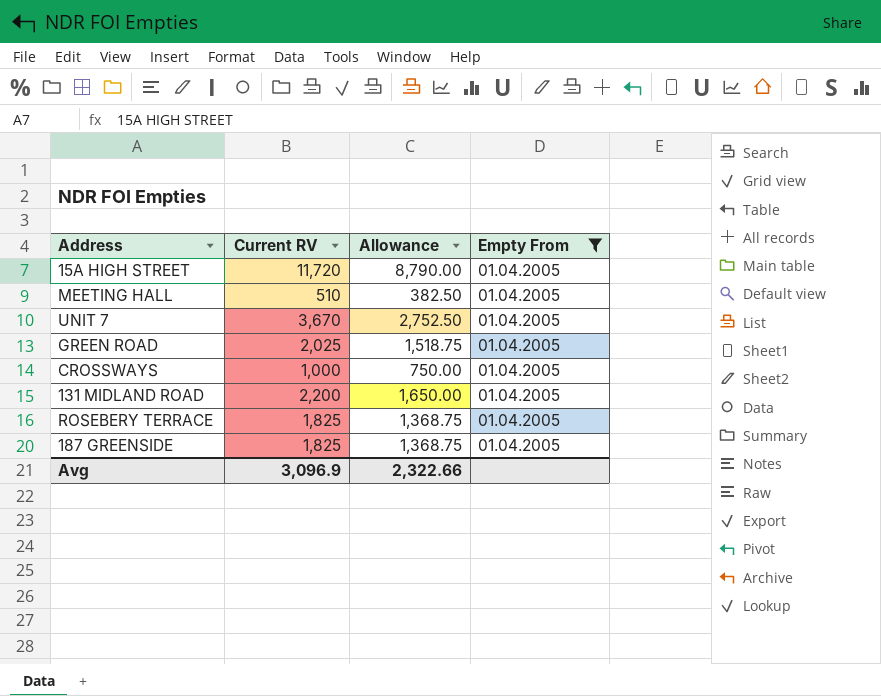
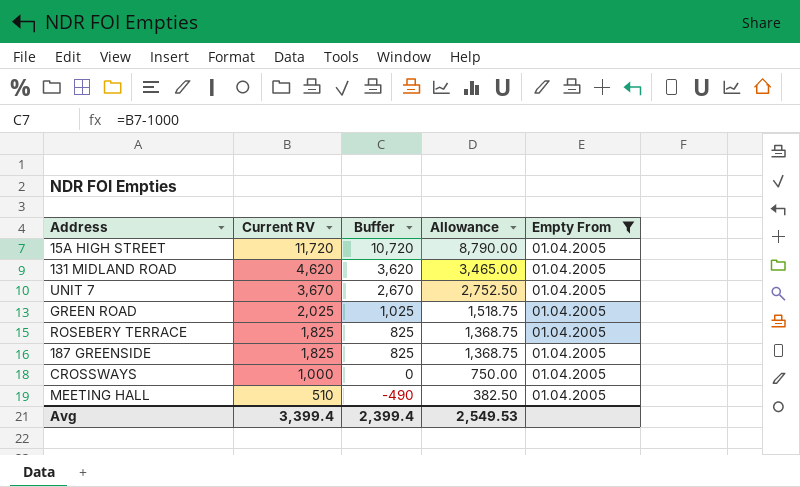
row order: none -> Current RV descending
column Buffer | formula: none -> [Current RV] - 1000
131 MIDLAND ROAD | Current RV: 2,200 -> 4,620
131 MIDLAND ROAD | Allowance: 1,650.00 -> 3,465.00
Avg | Current RV: 3,096.9 -> 3,399.4
Avg | Allowance: 2,322.66 -> 2,549.53

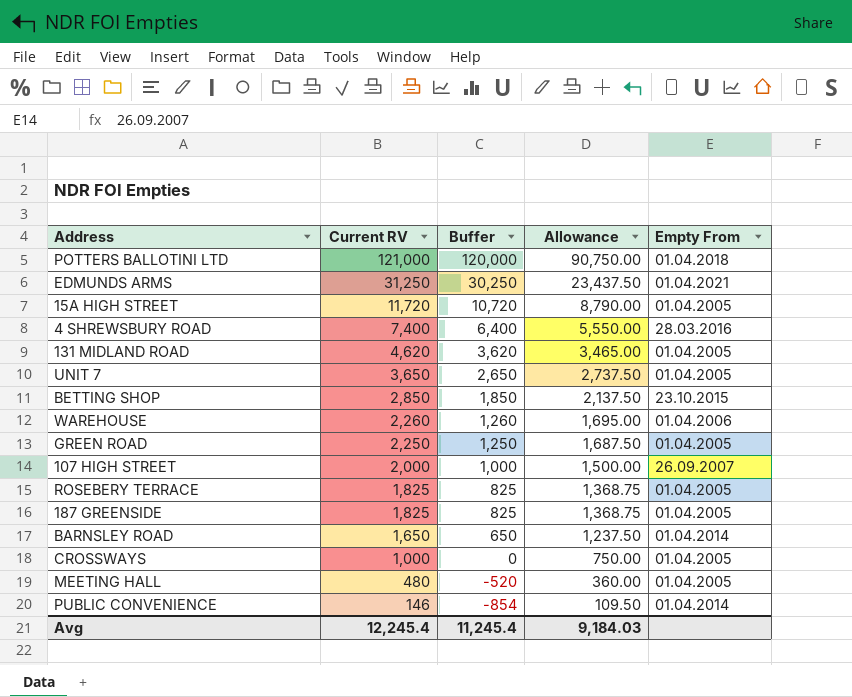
filter: Empty From = 01.04.2005 -> none
UNIT 7 | Current RV: 3,670 -> 3,650
UNIT 7 | Buffer: 2,670 -> 2,650
UNIT 7 | Allowance: 2,752.50 -> 2,737.50
GREEN ROAD | Current RV: 2,025 -> 2,250
GREEN ROAD | Buffer: 1,025 -> 1,250
GREEN ROAD | Allowance: 1,518.75 -> 1,687.50
MEETING HALL | Current RV: 510 -> 480
MEETING HALL | Buffer: -490 -> -520
MEETING HALL | Allowance: 382.50 -> 360.00
Avg | Current RV: 3,399.4 -> 12,245.4
Avg | Buffer: 2,399.4 -> 11,245.4
Avg | Allowance: 2,549.53 -> 9,184.03

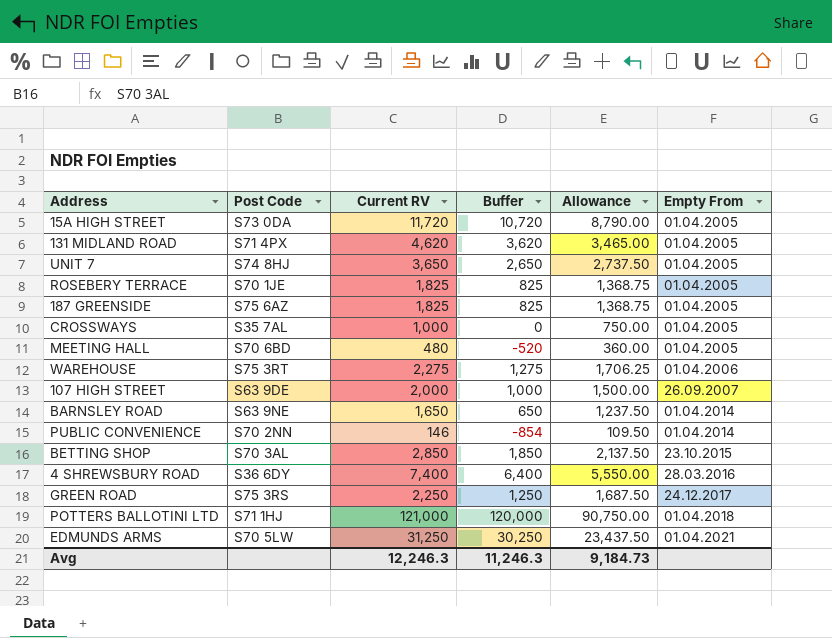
row order: Current RV descending -> Empty From ascending
column Post Code | position: none -> 2
WAREHOUSE | Current RV: 2,260 -> 2,275
WAREHOUSE | Buffer: 1,260 -> 1,275
WAREHOUSE | Allowance: 1,695.00 -> 1,706.25
GREEN ROAD | Empty From: 01.04.2005 -> 24.12.2017
Avg | Current RV: 12,245.4 -> 12,246.3
Avg | Buffer: 11,245.4 -> 11,246.3
Avg | Allowance: 9,184.03 -> 9,184.73

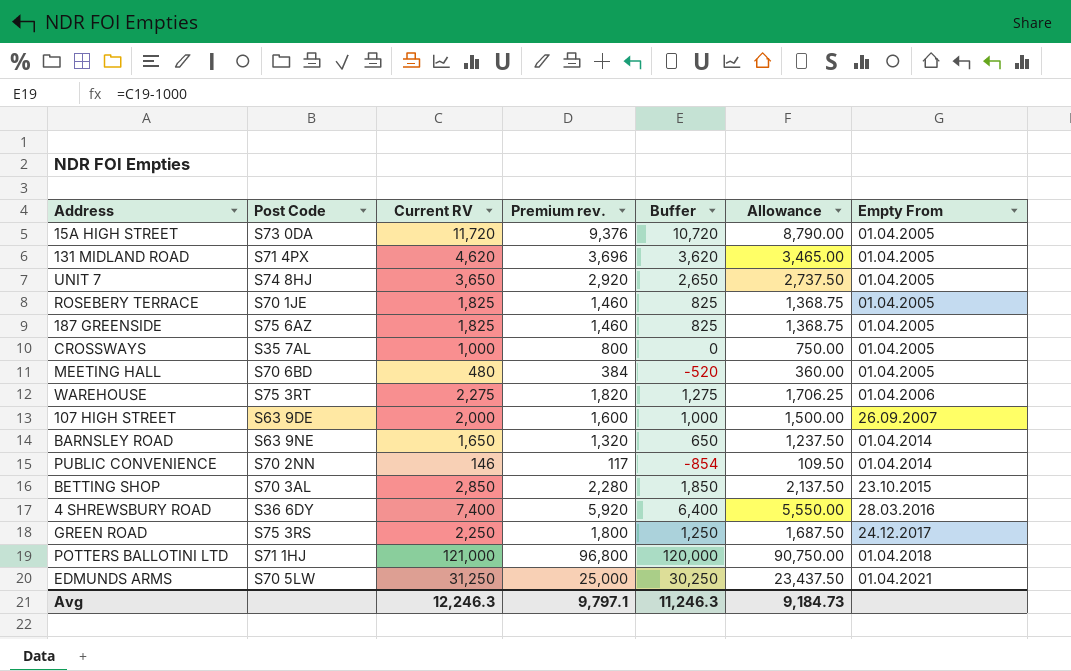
column Premium rev. | formula: none -> [Current RV] * 0.8

